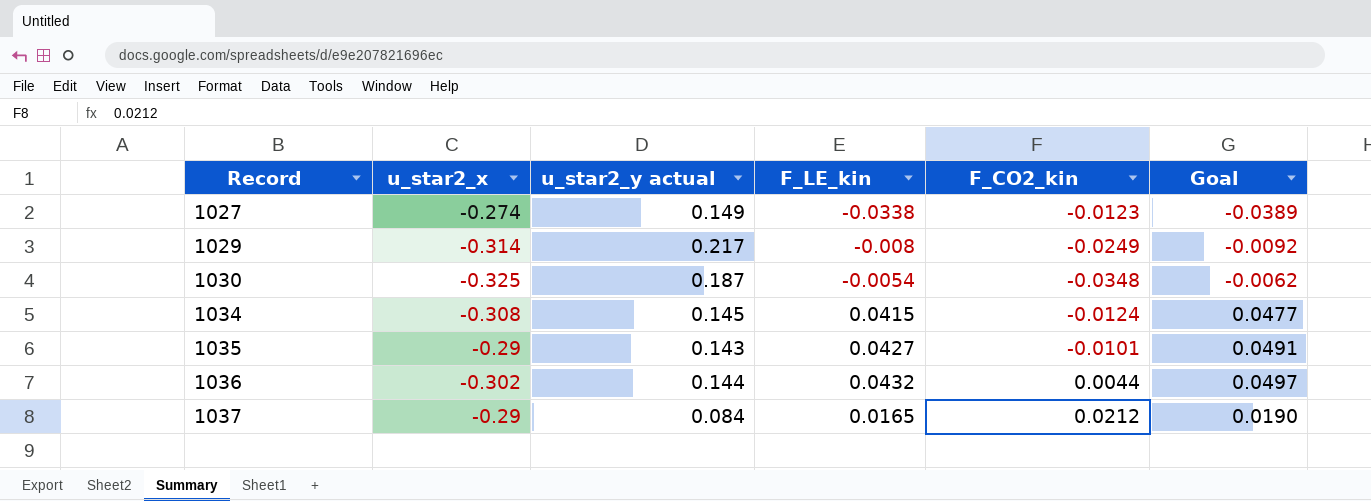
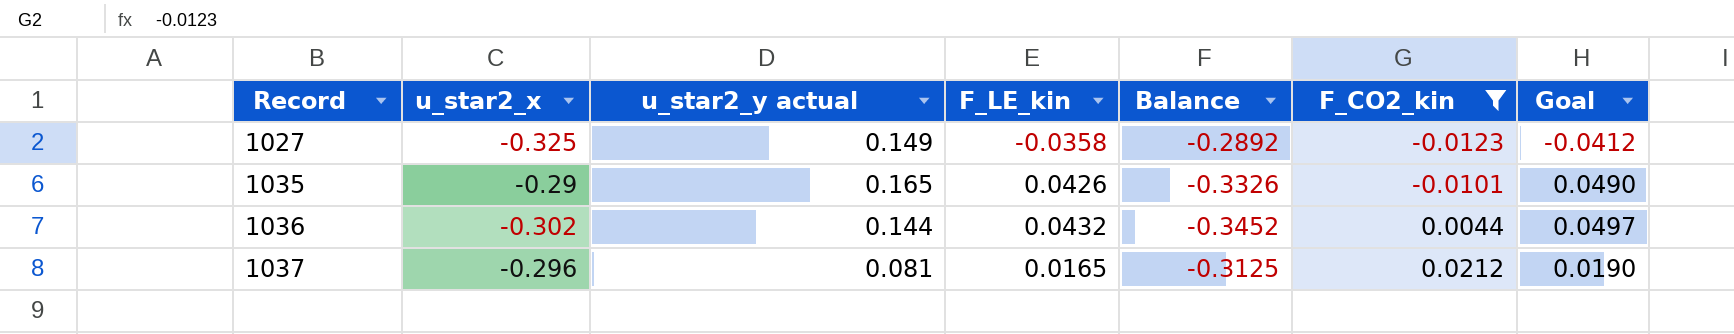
filter: none -> F_CO2_kin >= -0.0123
column Balance | formula: none -> [u_star2_x] - [F_LE_kin]
1027 | u_star2_x: -0.274 -> -0.325
1027 | F_LE_kin: -0.0338 -> -0.0358
1027 | Goal: -0.0389 -> -0.0412
1035 | u_star2_y actual: 0.143 -> 0.165
1035 | F_LE_kin: 0.0427 -> 0.0426
1035 | Goal: 0.0491 -> 0.0490
1037 | u_star2_x: -0.29 -> -0.296
1037 | u_star2_y actual: 0.084 -> 0.081

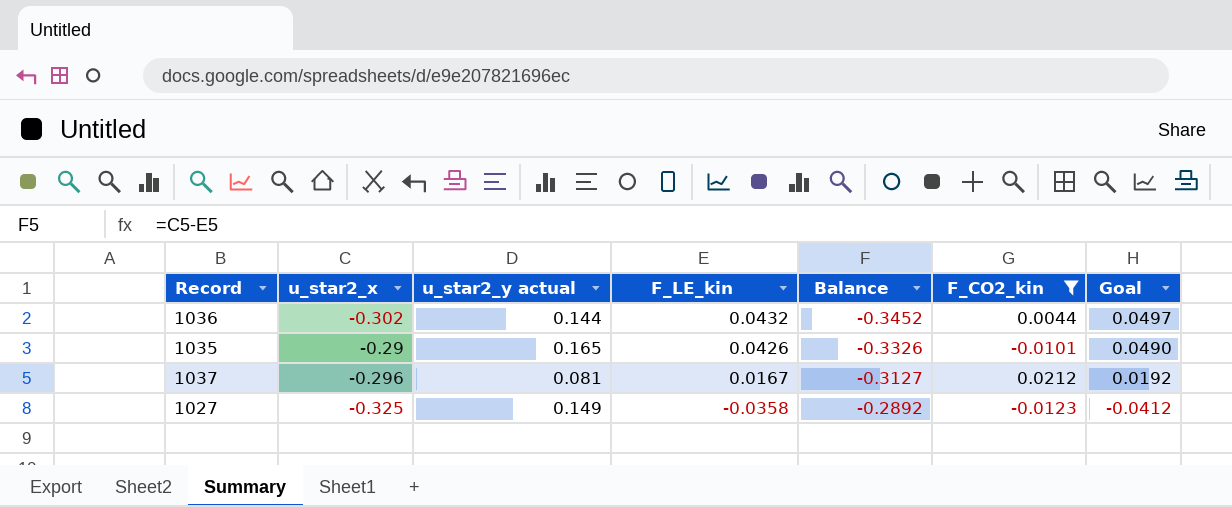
row order: Record ascending -> F_LE_kin descending
1037 | F_LE_kin: 0.0165 -> 0.0167
1037 | Balance: -0.3125 -> -0.3127
1037 | Goal: 0.0190 -> 0.0192

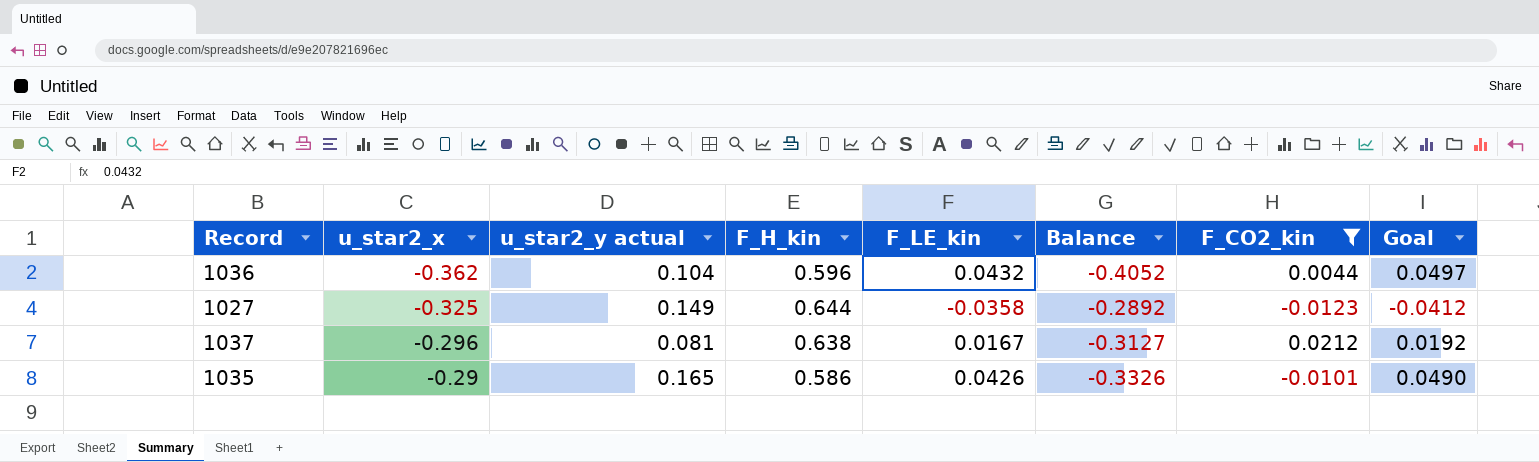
row order: F_LE_kin descending -> u_star2_x ascending
column F_H_kin | position: none -> 4
1036 | u_star2_x: -0.302 -> -0.362
1036 | u_star2_y actual: 0.144 -> 0.104
1036 | Balance: -0.3452 -> -0.4052

